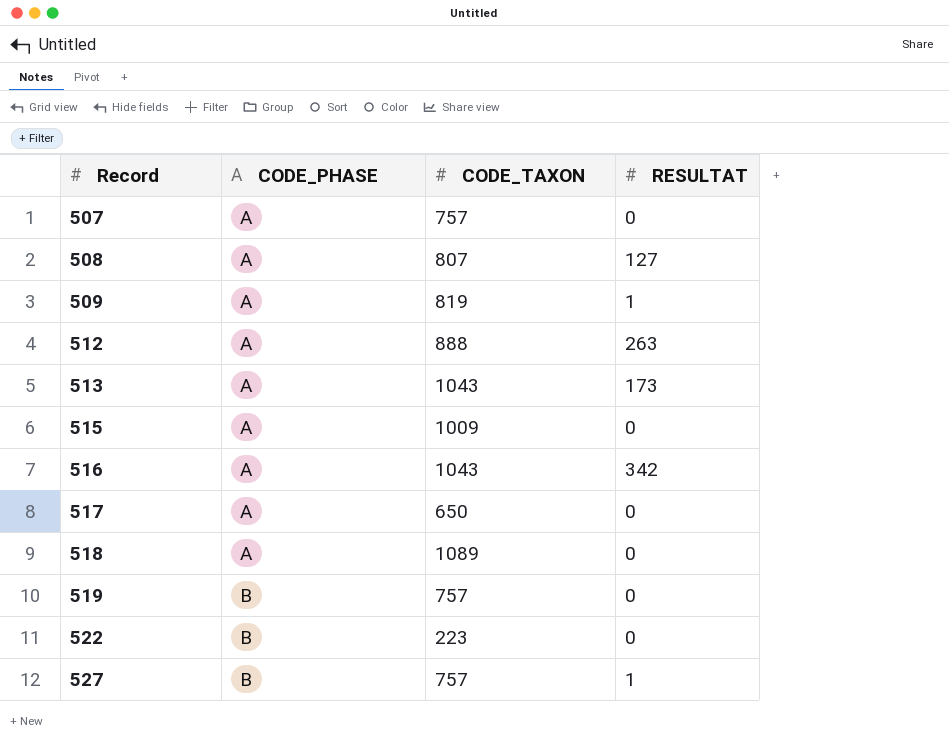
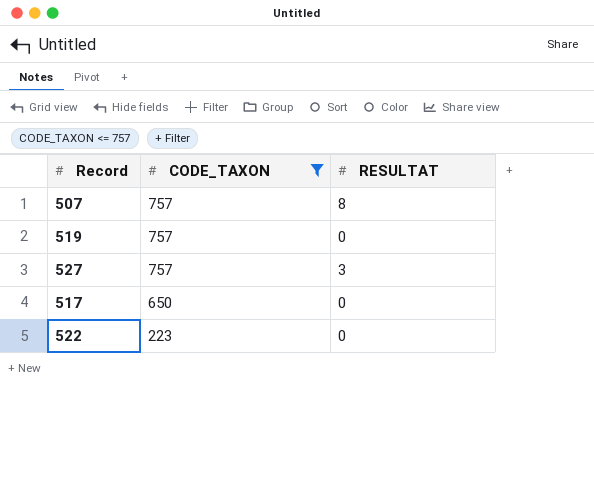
filter: none -> CODE_TAXON <= 757
row order: Record ascending -> CODE_TAXON descending
column CODE_PHASE | position: 2 -> none
507 | RESULTAT: 0 -> 8
527 | RESULTAT: 1 -> 3

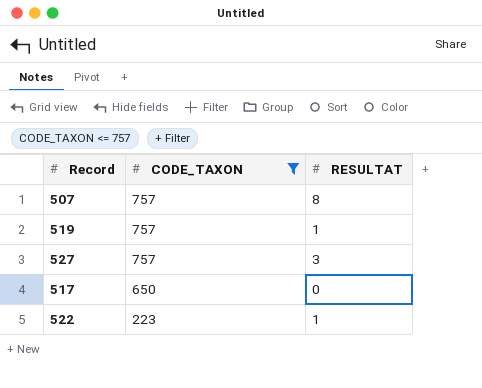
519 | RESULTAT: 0 -> 1
522 | RESULTAT: 0 -> 1

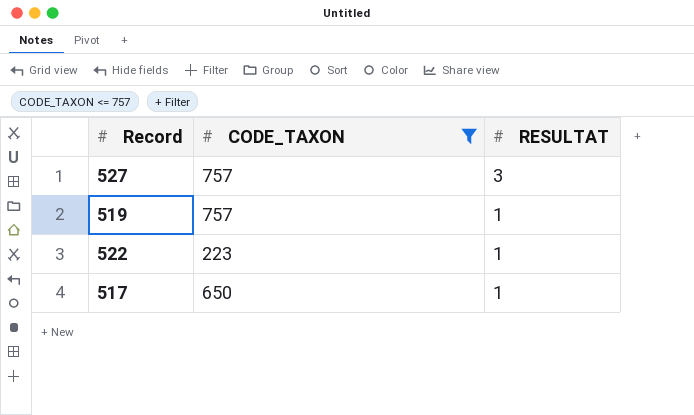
row order: CODE_TAXON descending -> RESULTAT descending
row 507: 757 | 8 -> none
517 | RESULTAT: 0 -> 1

